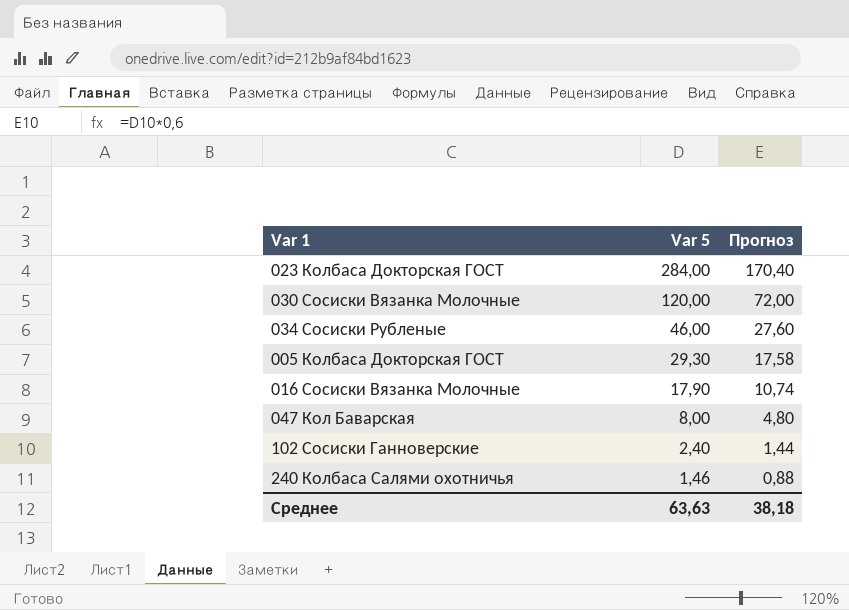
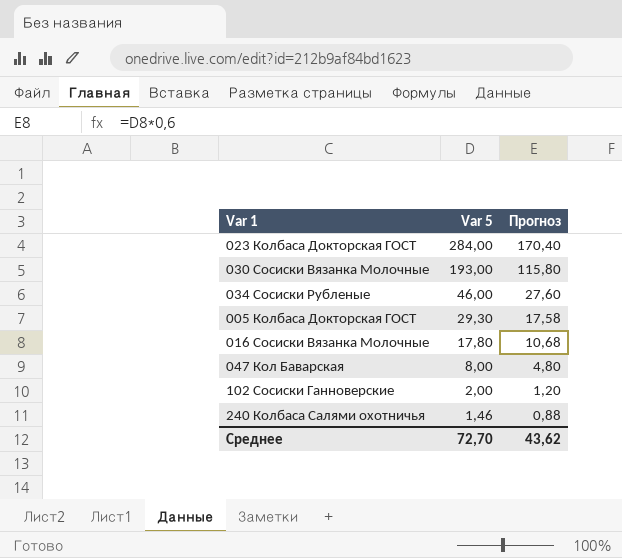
030 Сосиски Вязанка Молочные | Var 5: 120,00 -> 193,00
030 Сосиски Вязанка Молочные | Прогноз: 72,00 -> 115,80
016 Сосиски Вязанка Молочные | Var 5: 17,90 -> 17,80
016 Сосиски Вязанка Молочные | Прогноз: 10,74 -> 10,68
102 Сосиски Ганноверские | Var 5: 2,40 -> 2,00
102 Сосиски Ганноверские | Прогноз: 1,44 -> 1,20
Среднее | Var 5: 63,63 -> 72,70
Среднее | Прогноз: 38,18 -> 43,62

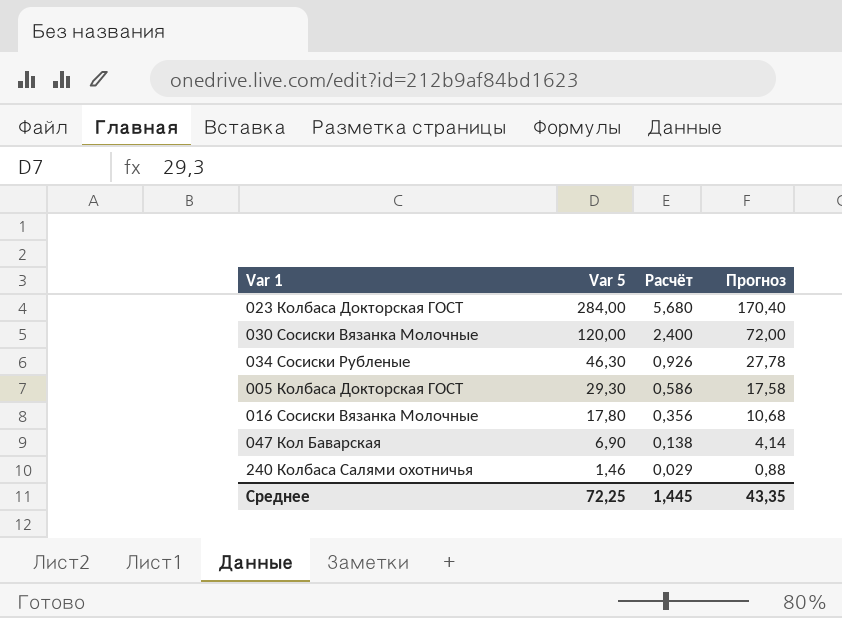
column Расчёт | formula: none -> [Var 5] * 0,02
row 102 Сосиски Ганноверские: 2,00 | 1,20 -> none
030 Сосиски Вязанка Молочные | Var 5: 193,00 -> 120,00
030 Сосиски Вязанка Молочные | Прогноз: 115,80 -> 72,00
034 Сосиски Рубленые | Var 5: 46,00 -> 46,30
034 Сосиски Рубленые | Прогноз: 27,60 -> 27,78
047 Кол Баварская | Var 5: 8,00 -> 6,90
047 Кол Баварская | Прогноз: 4,80 -> 4,14
Среднее | Var 5: 72,70 -> 72,25
Среднее | Прогноз: 43,62 -> 43,35

